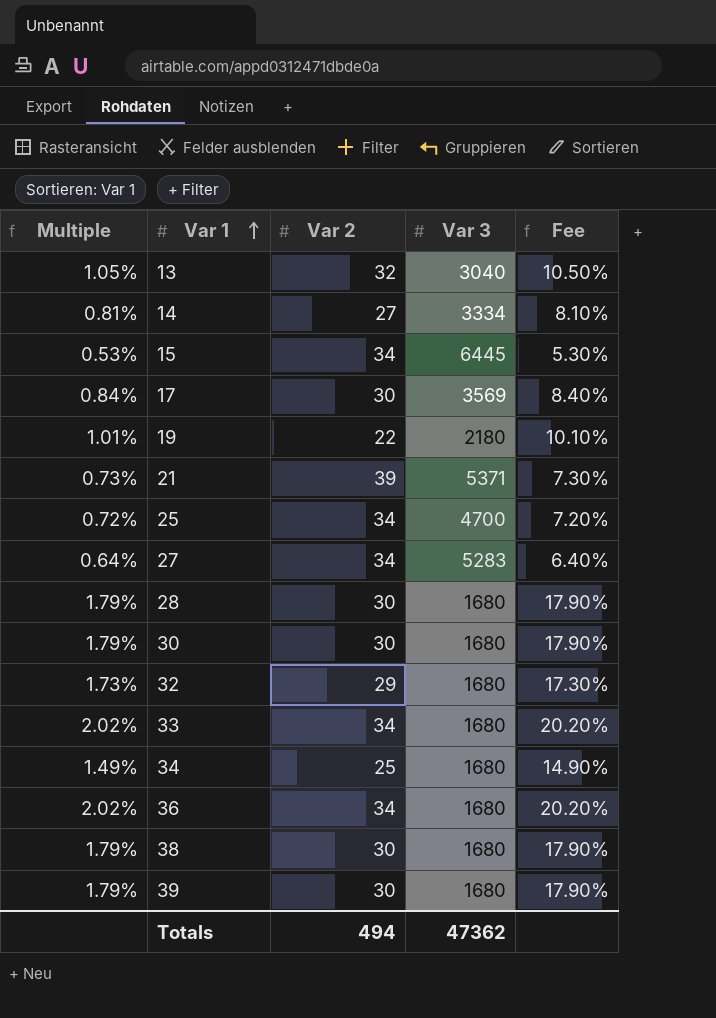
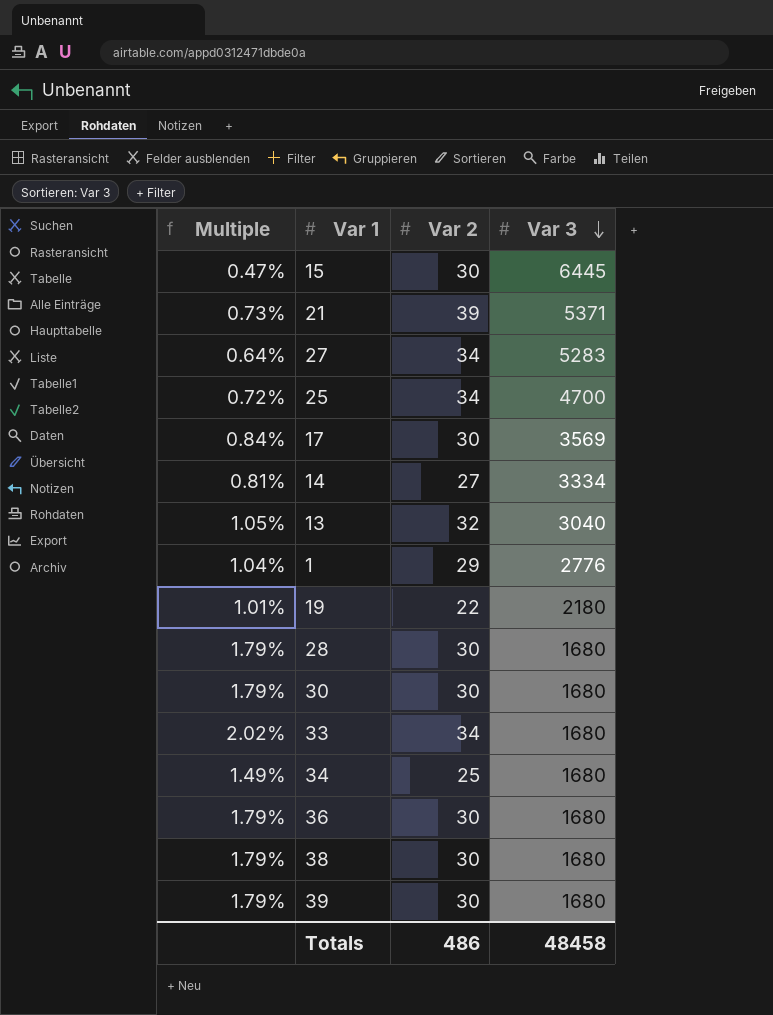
row order: Var 1 ascending -> Var 3 descending
column Fee | formula: [Multiple] * 10 -> none
row 32: 1.73% | 29 | 1680 | 17.30% -> none
15 | Multiple: 0.53% -> 0.47%
15 | Var 2: 34 -> 30
row 1: none -> 1.04% | 29 | 2776
36 | Multiple: 2.02% -> 1.79%
36 | Var 2: 34 -> 30
Totals | Var 2: 494 -> 486
Totals | Var 3: 47362 -> 48458

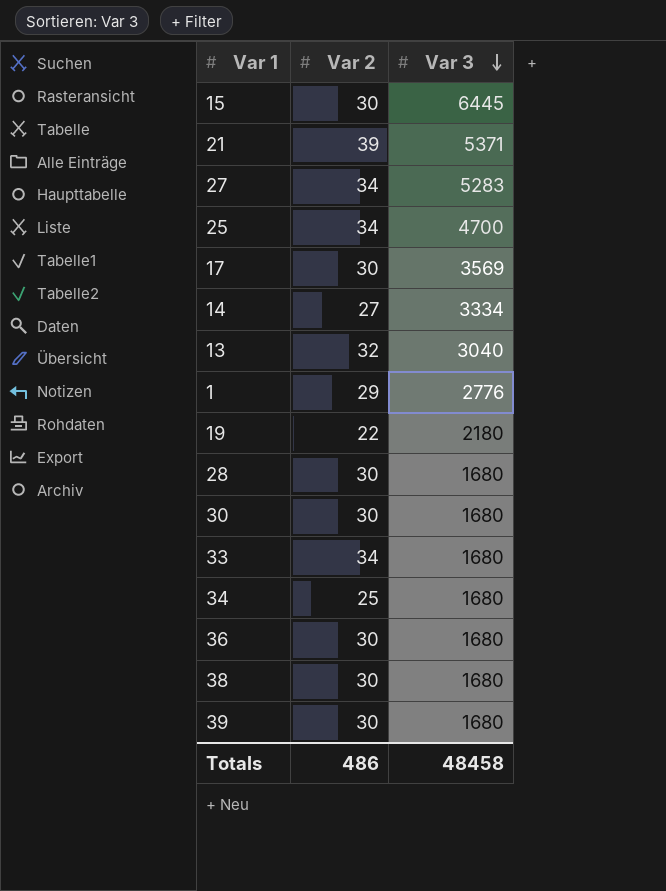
column Multiple | formula: [Var 2] / [Var 3] -> none

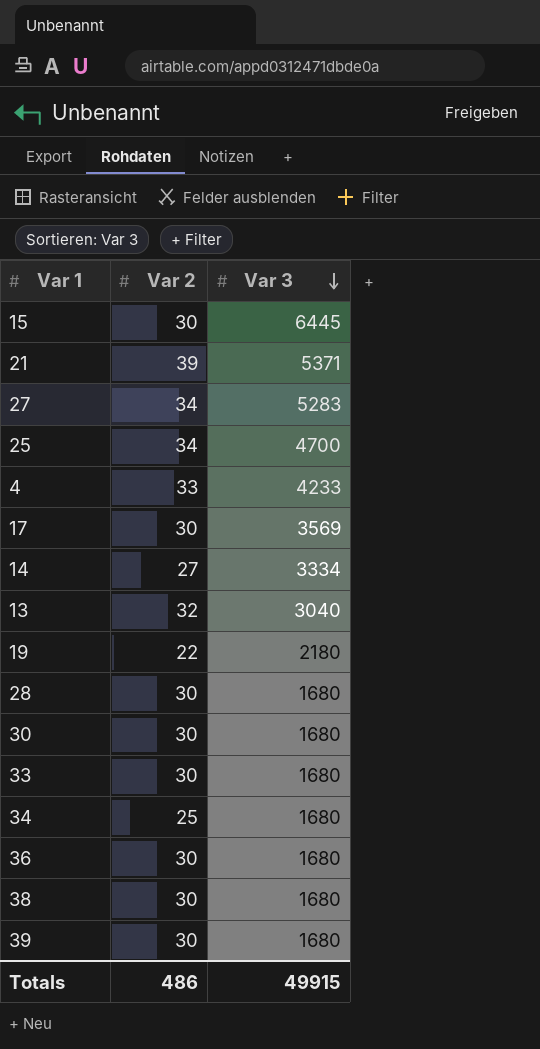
row 1: 29 | 2776 -> none
row 4: none -> 33 | 4233
33 | Var 2: 34 -> 30
Totals | Var 3: 48458 -> 49915

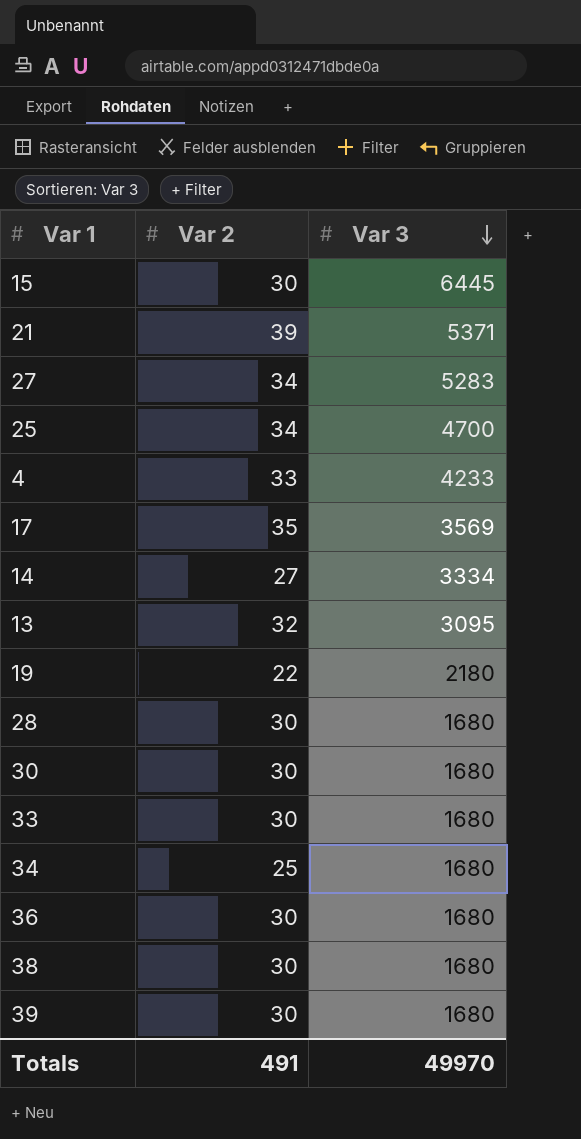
17 | Var 2: 30 -> 35
13 | Var 3: 3040 -> 3095
Totals | Var 2: 486 -> 491
Totals | Var 3: 49915 -> 49970

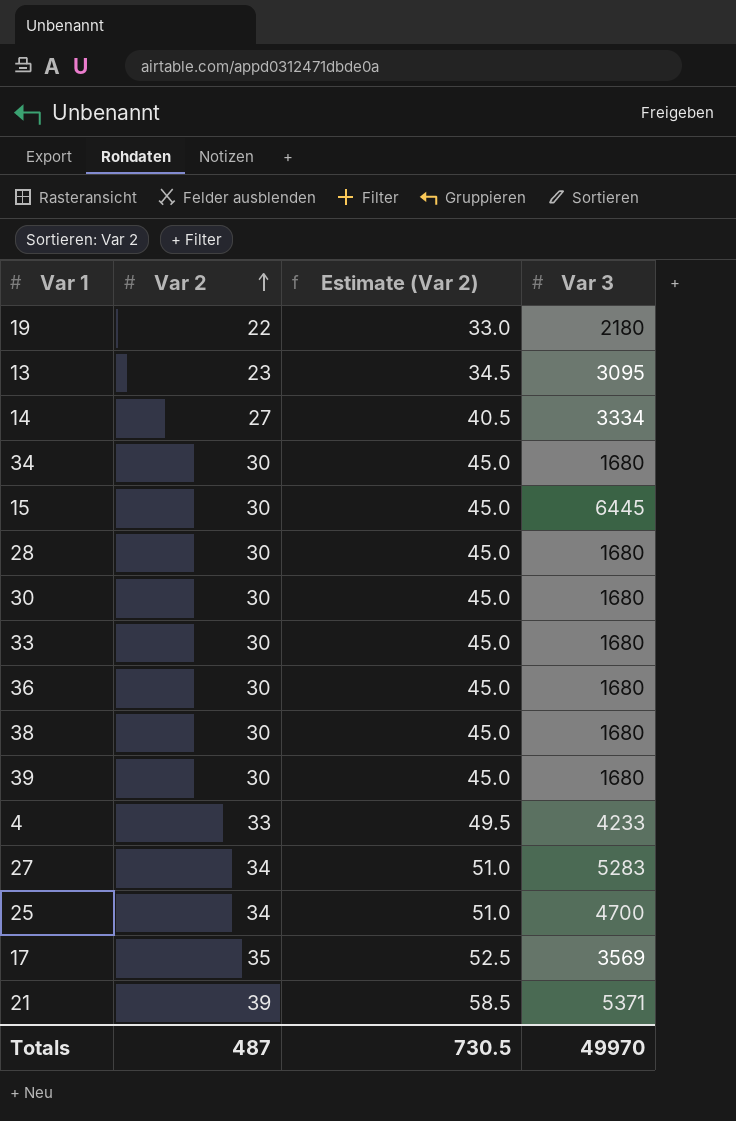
row order: Var 3 descending -> Var 2 ascending
column Estimate (Var 2) | formula: none -> [Var 2] * 1.5
13 | Var 2: 32 -> 23
34 | Var 2: 25 -> 30
Totals | Var 2: 491 -> 487

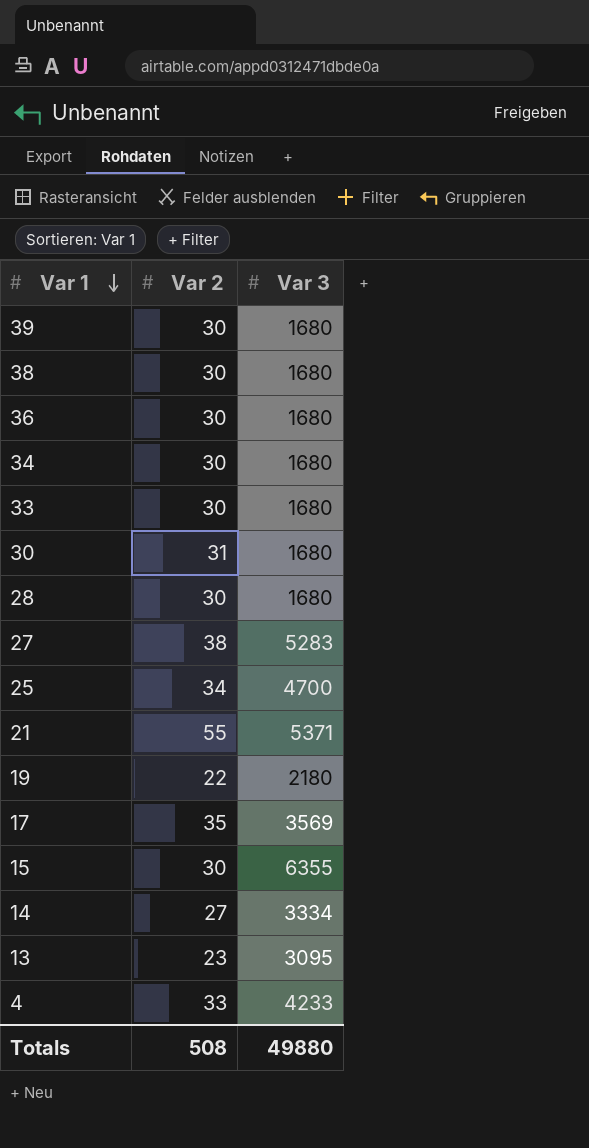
row order: Var 2 ascending -> Var 1 descending
column Estimate (Var 2) | formula: [Var 2] * 1.5 -> none
30 | Var 2: 30 -> 31
27 | Var 2: 34 -> 38
21 | Var 2: 39 -> 55
15 | Var 3: 6445 -> 6355
Totals | Var 2: 487 -> 508
Totals | Var 3: 49970 -> 49880

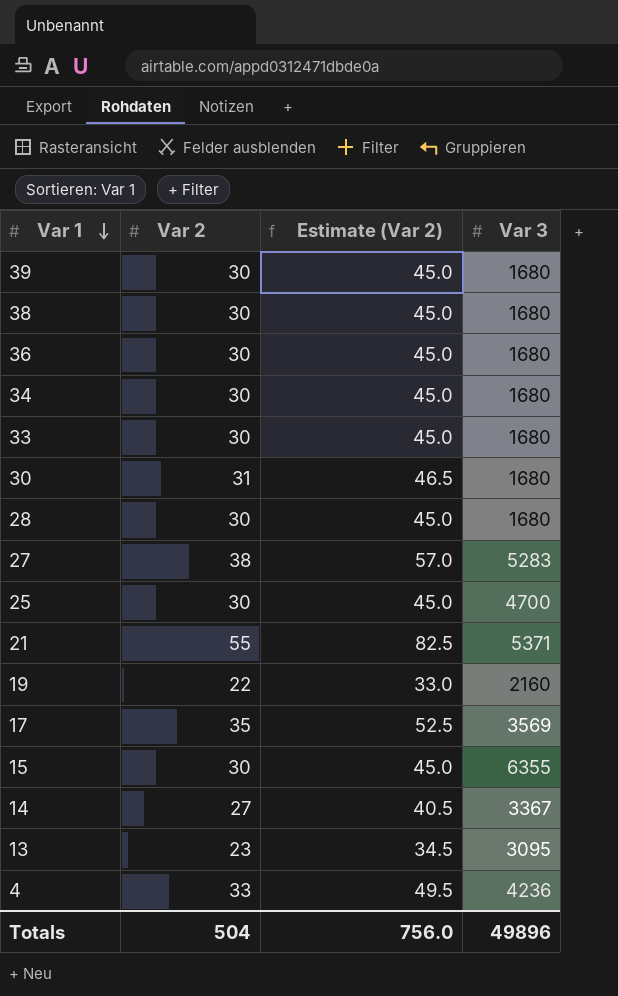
column Estimate (Var 2) | formula: none -> [Var 2] * 1.5
25 | Var 2: 34 -> 30
19 | Var 3: 2180 -> 2160
14 | Var 3: 3334 -> 3367
4 | Var 3: 4233 -> 4236
Totals | Var 2: 508 -> 504
Totals | Var 3: 49880 -> 49896

